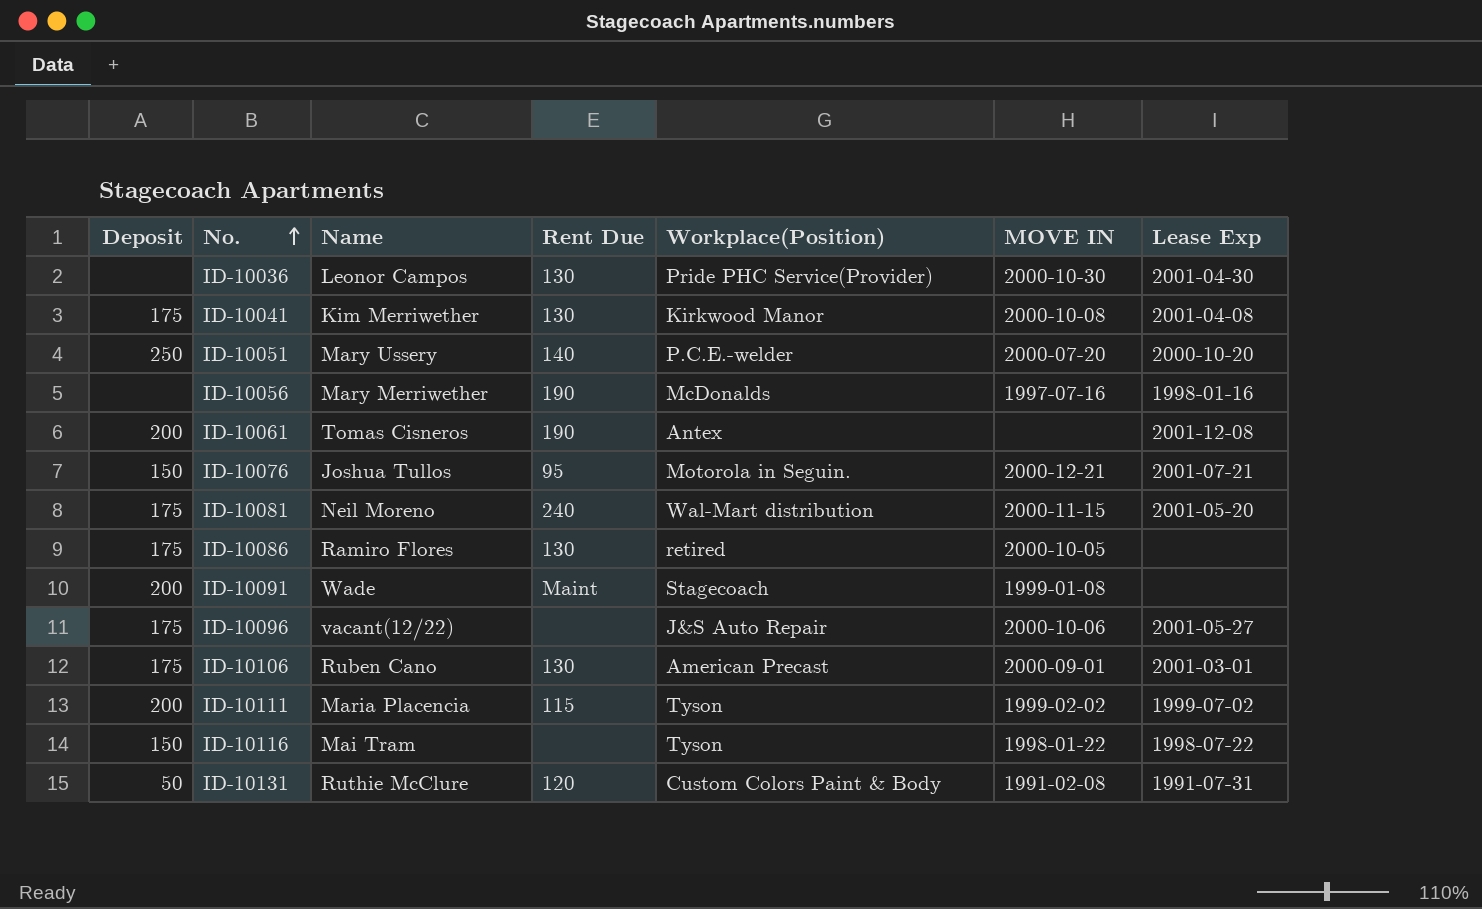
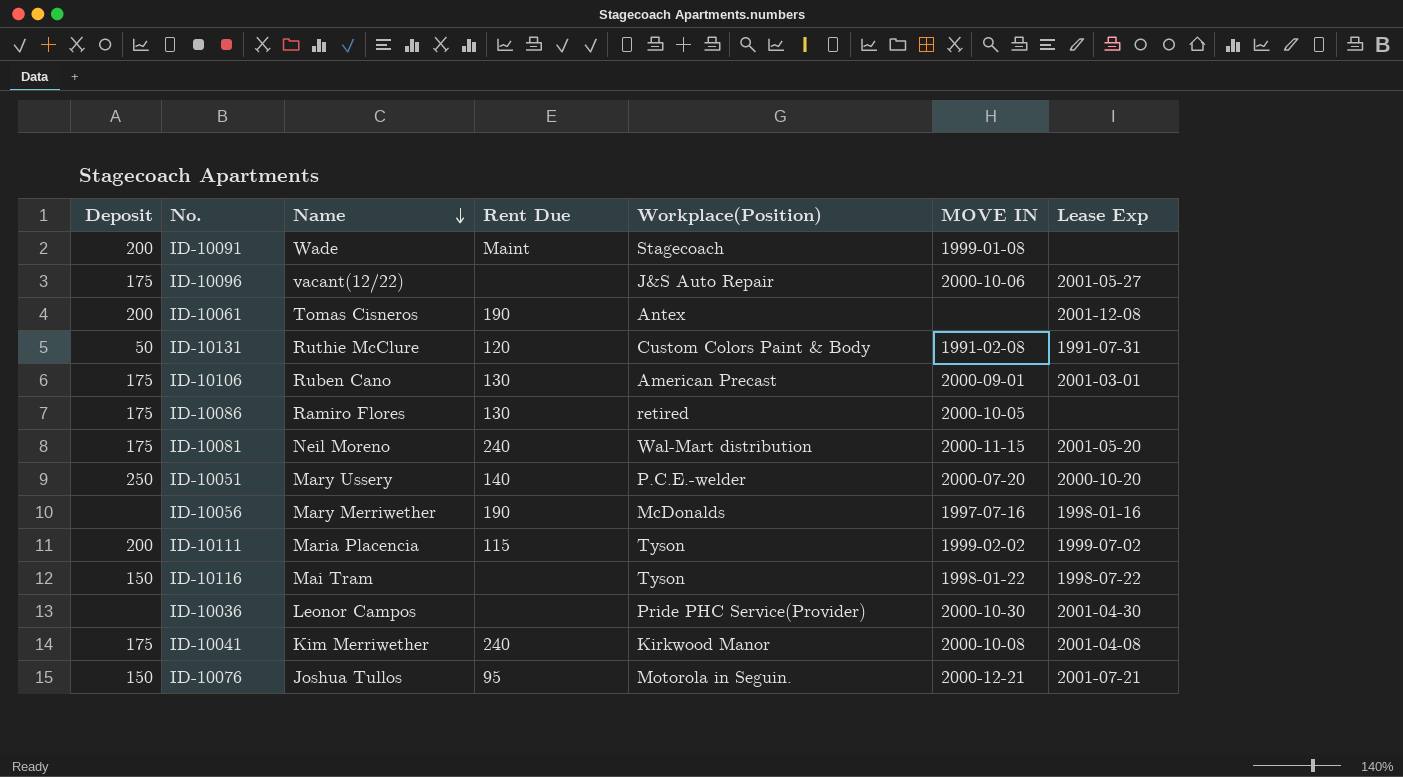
row order: No. ascending -> Name descending
ID-10036 | Rent Due: 130 -> none
ID-10041 | Rent Due: 130 -> 240

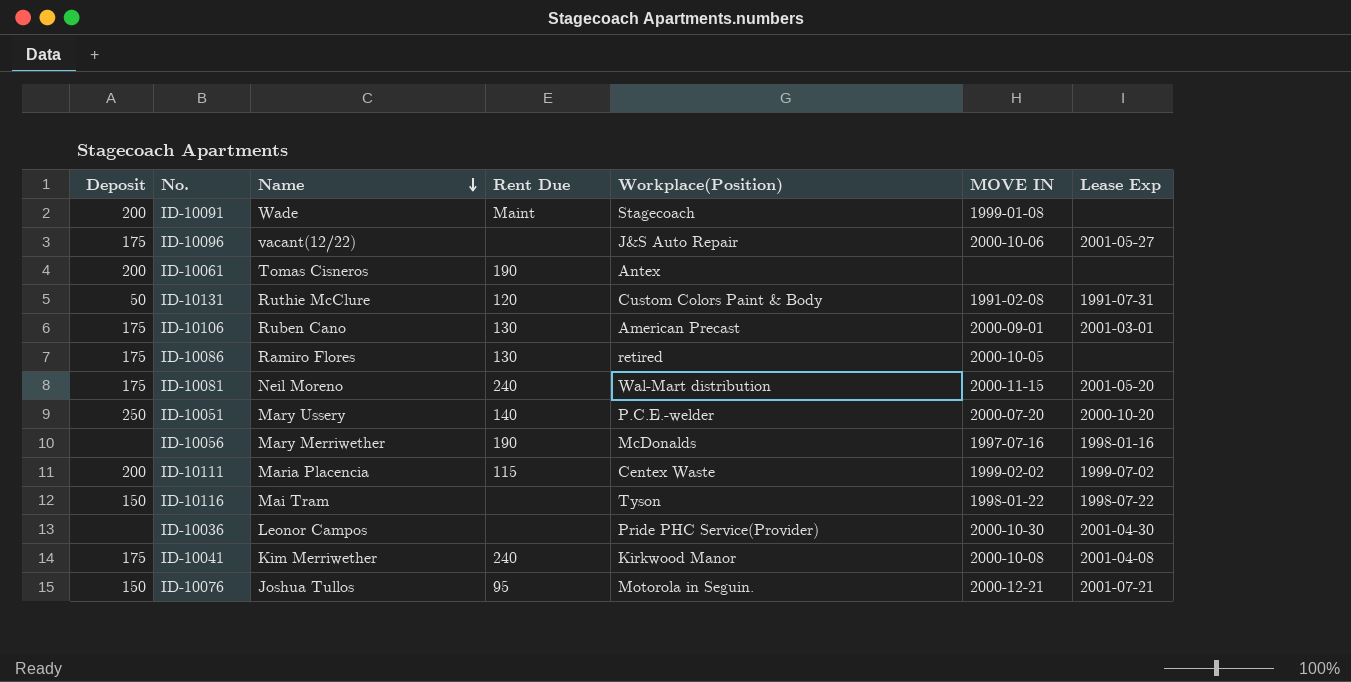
ID-10061 | Lease Exp: 2001-12-08 -> none
ID-10111 | Workplace(Position): Tyson -> Centex Waste

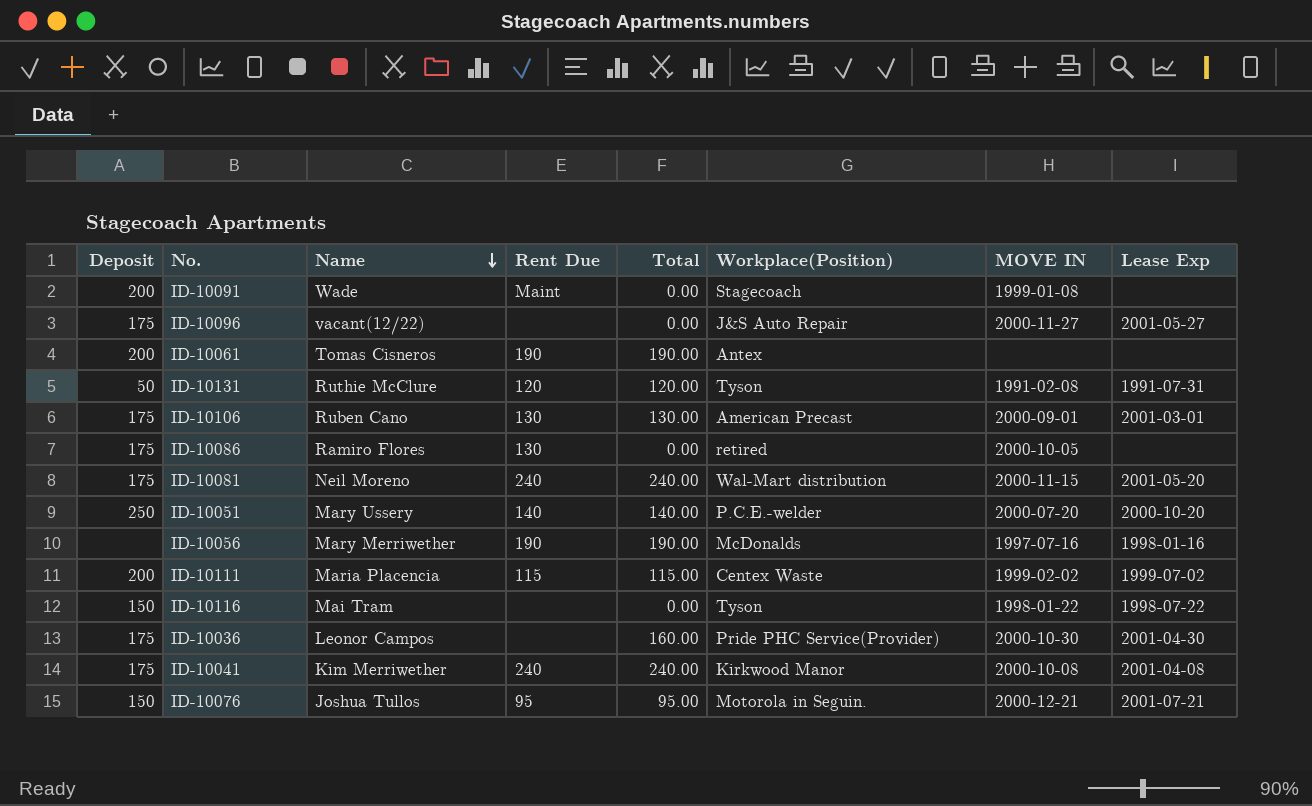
column Total | position: none -> 5
ID-10096 | MOVE IN: 2000-10-06 -> 2000-11-27
ID-10131 | Workplace(Position): Custom Colors Paint & Body -> Tyson
ID-10036 | Deposit: none -> 175

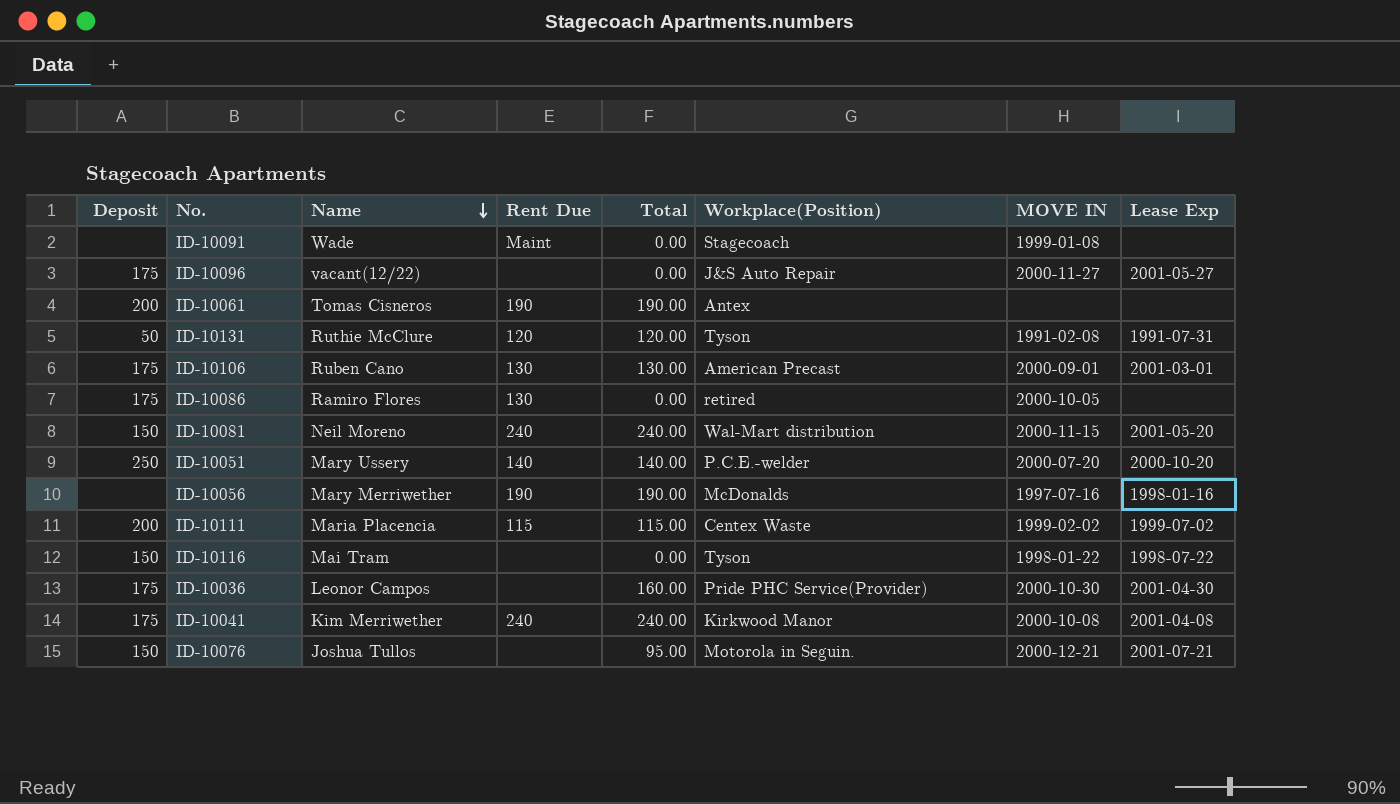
ID-10091 | Deposit: 200 -> none
ID-10081 | Deposit: 175 -> 150
ID-10076 | Rent Due: 95 -> none

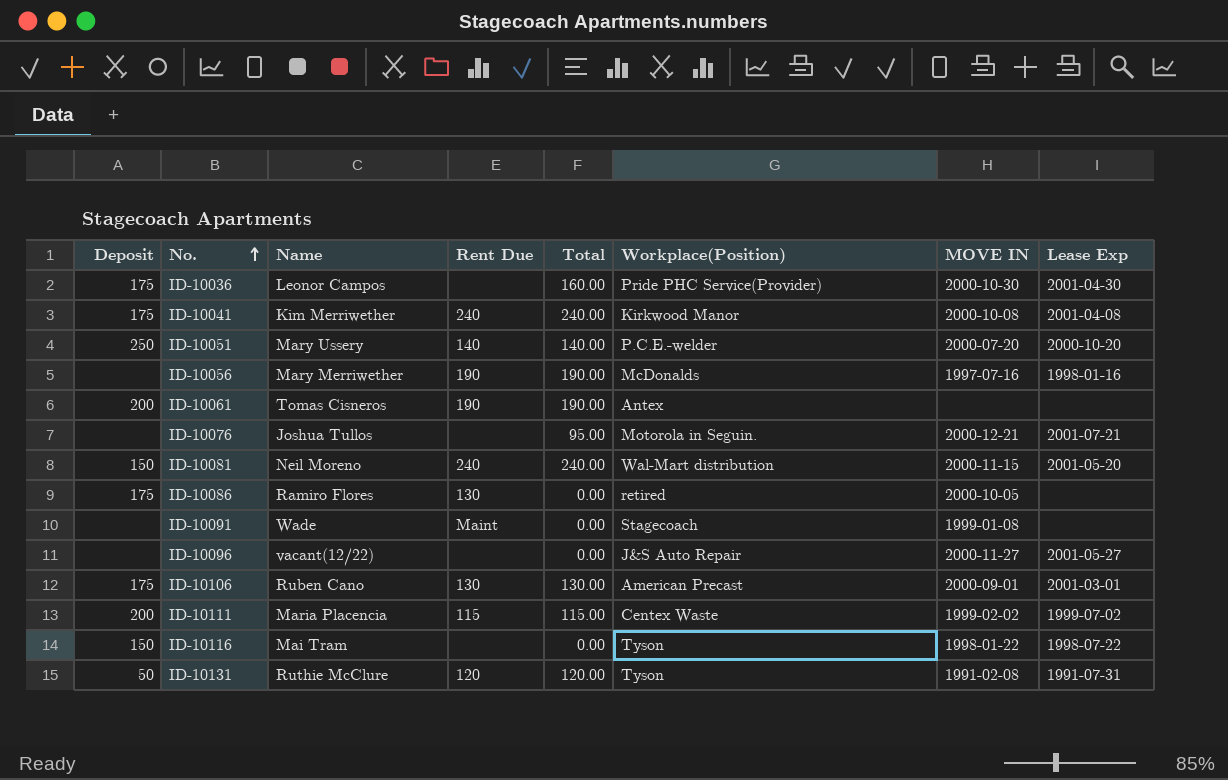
row order: Name descending -> No. ascending
ID-10076 | Deposit: 150 -> none
ID-10096 | Deposit: 175 -> none

